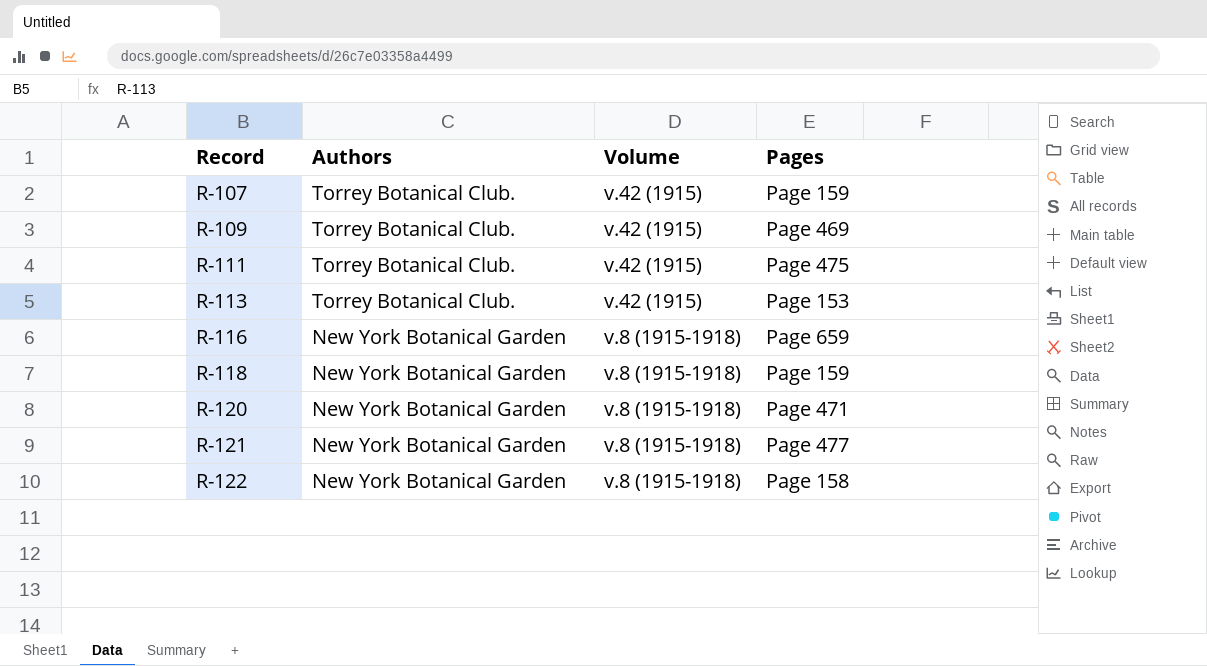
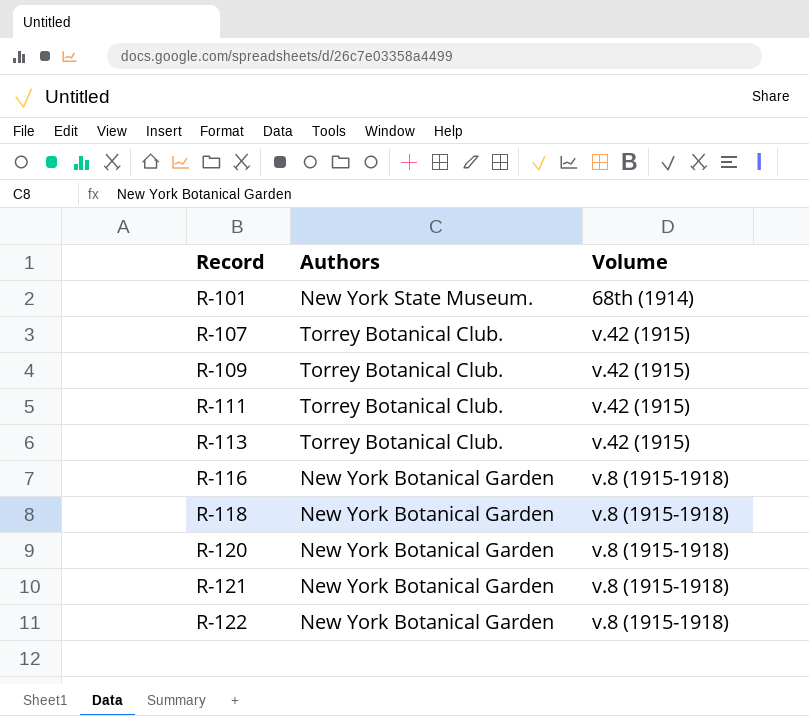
column Pages | position: 4 -> none
row R-101: none -> New York State Museum. | 68th (1914)

